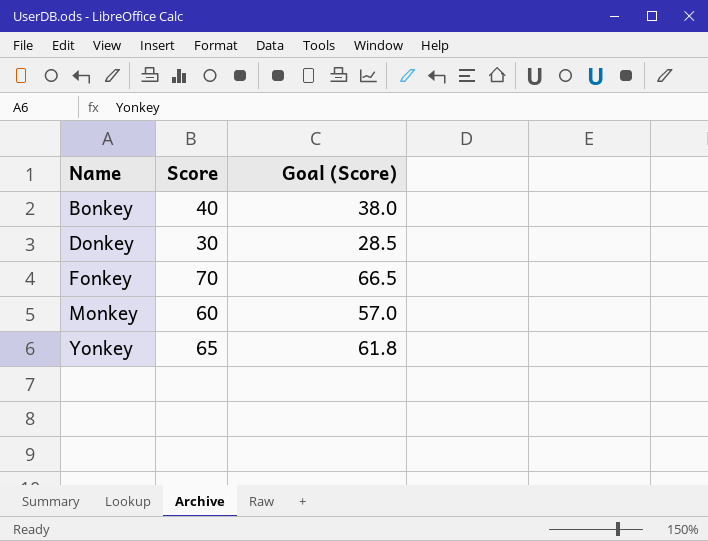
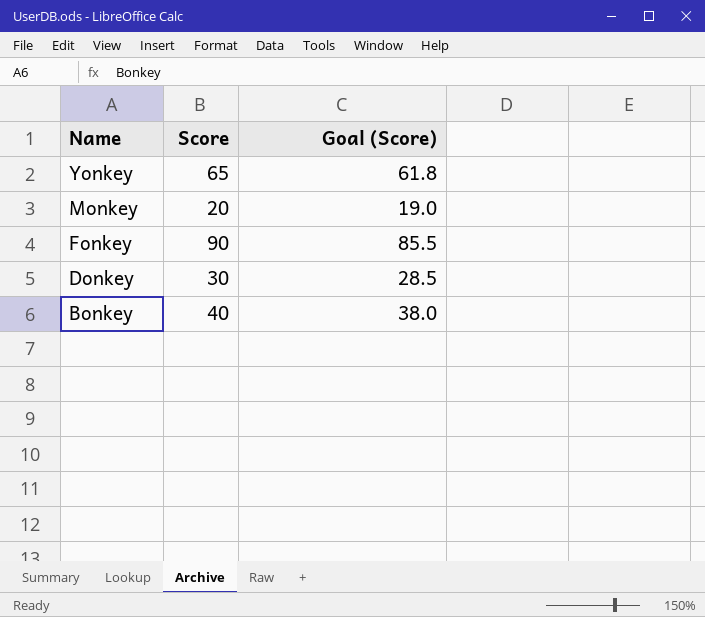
row order: Name ascending -> Name descending
Monkey | Score: 60 -> 20
Monkey | Goal (Score): 57.0 -> 19.0
Fonkey | Score: 70 -> 90
Fonkey | Goal (Score): 66.5 -> 85.5

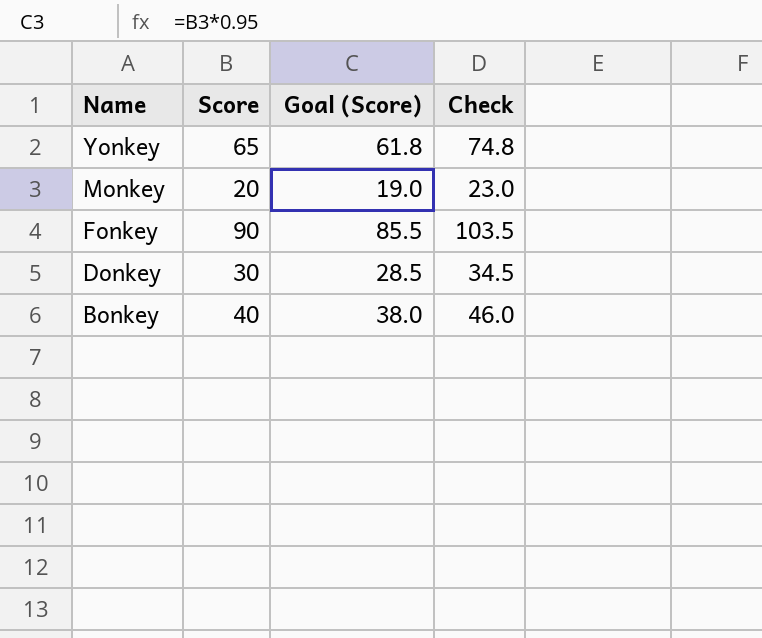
column Check | formula: none -> [Score] * 1.15

